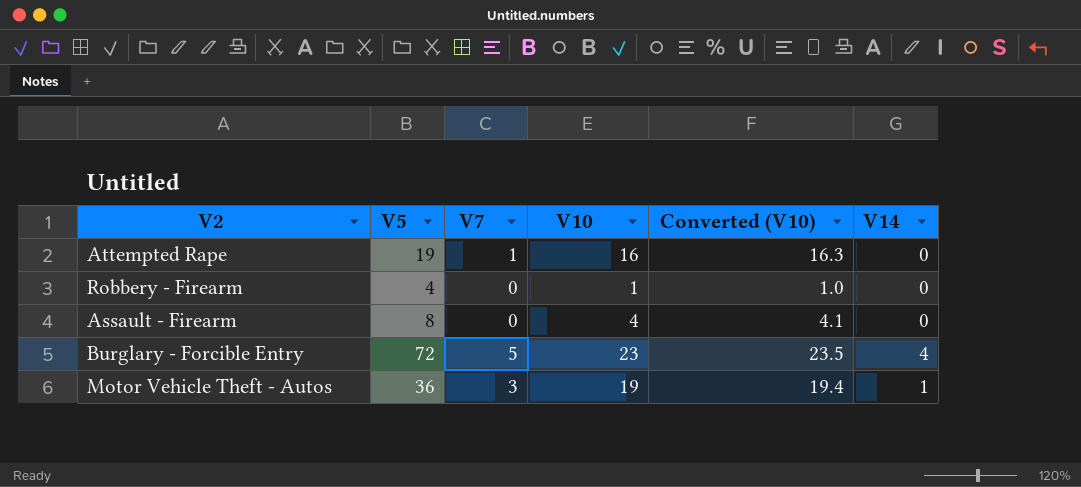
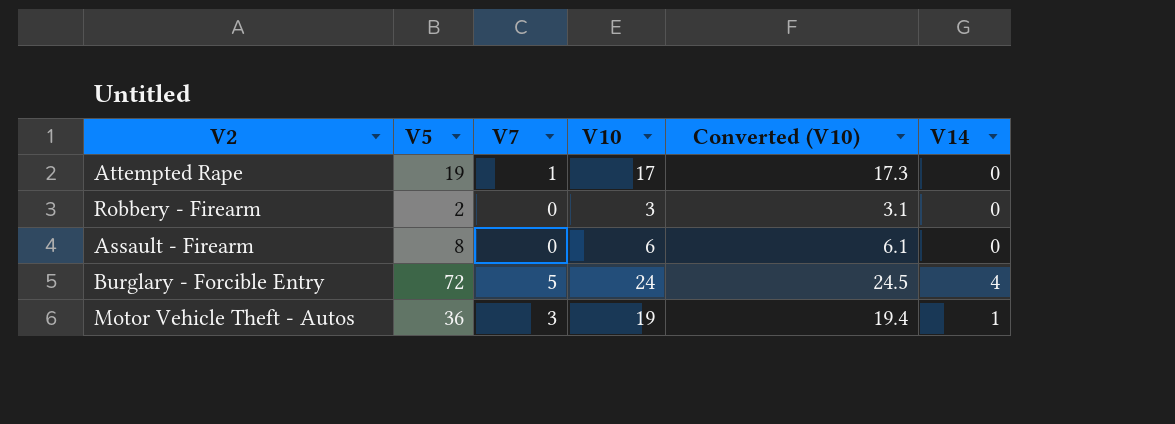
Attempted Rape | V10: 16 -> 17
Attempted Rape | Converted (V10): 16.3 -> 17.3
Robbery - Firearm | V5: 4 -> 2
Robbery - Firearm | V10: 1 -> 3
Robbery - Firearm | Converted (V10): 1.0 -> 3.1
Assault - Firearm | V10: 4 -> 6
Assault - Firearm | Converted (V10): 4.1 -> 6.1
Burglary - Forcible Entry | V10: 23 -> 24
Burglary - Forcible Entry | Converted (V10): 23.5 -> 24.5

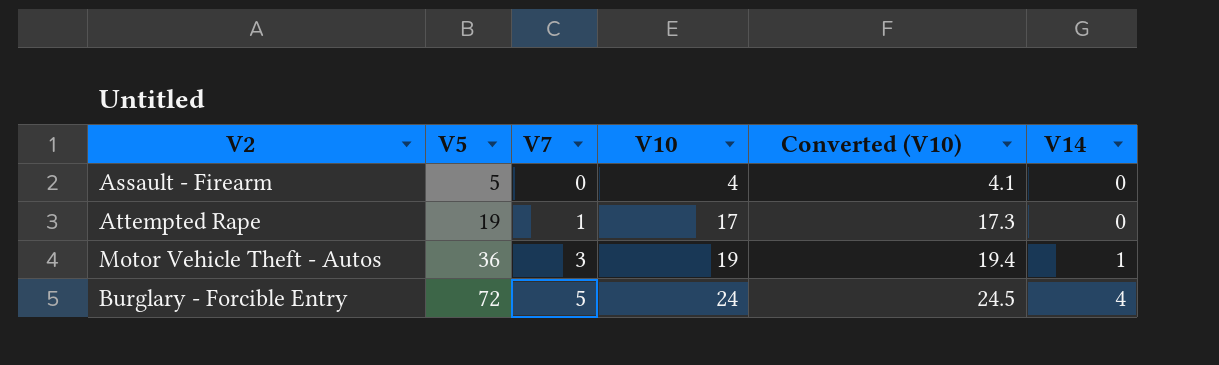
row order: none -> V5 ascending
row Robbery - Firearm: 2 | 0 | 3 | 3.1 | 0 -> none
Assault - Firearm | V5: 8 -> 5
Assault - Firearm | V10: 6 -> 4
Assault - Firearm | Converted (V10): 6.1 -> 4.1

